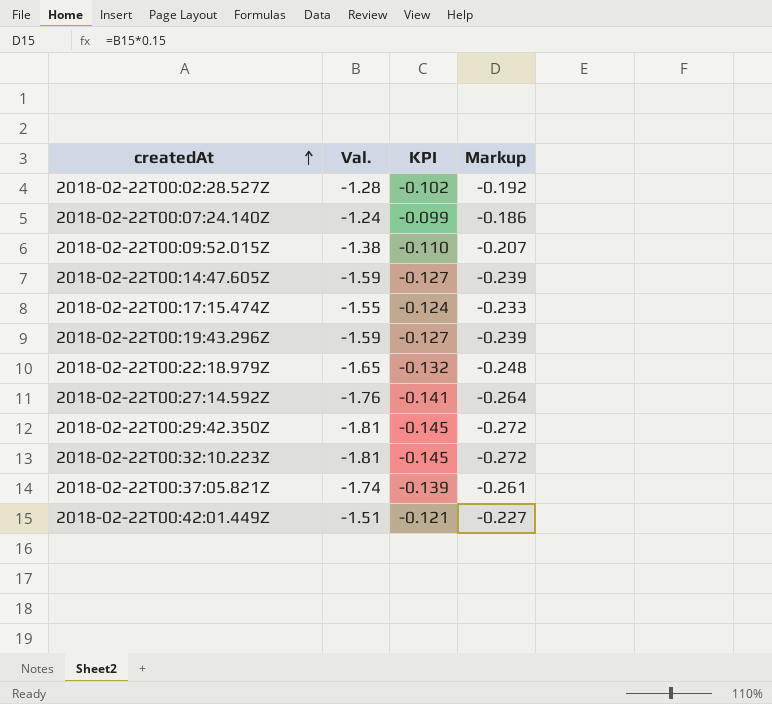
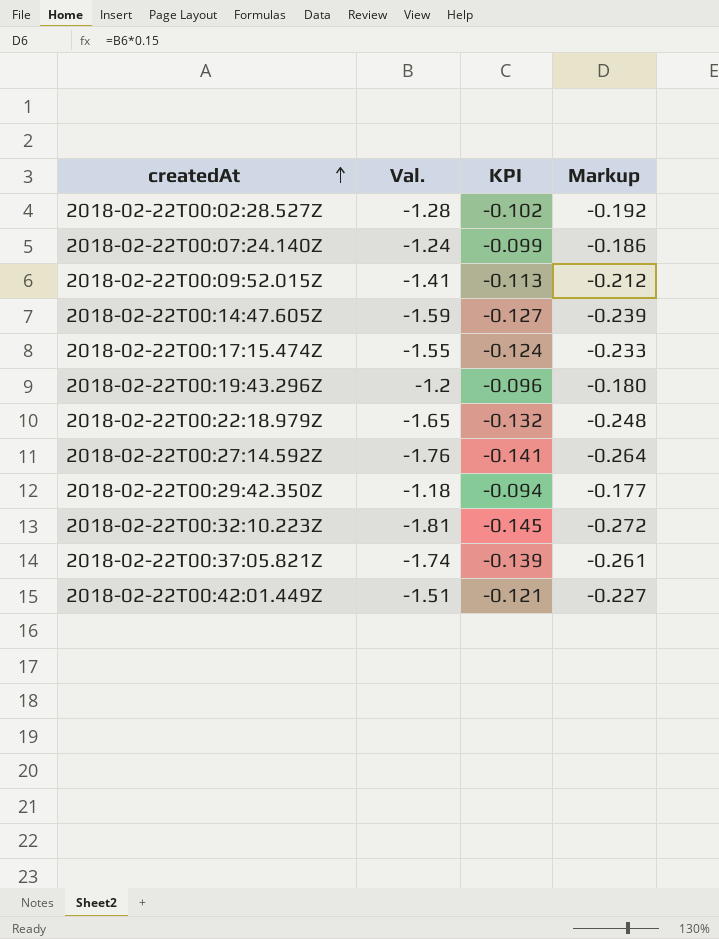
2018-02-22T00:09:52.015Z | Val.: -1.38 -> -1.41
2018-02-22T00:09:52.015Z | KPI: -0.110 -> -0.113
2018-02-22T00:09:52.015Z | Markup: -0.207 -> -0.212
2018-02-22T00:19:43.296Z | Val.: -1.59 -> -1.2
2018-02-22T00:19:43.296Z | KPI: -0.127 -> -0.096
2018-02-22T00:19:43.296Z | Markup: -0.239 -> -0.180
2018-02-22T00:29:42.350Z | Val.: -1.81 -> -1.18
2018-02-22T00:29:42.350Z | KPI: -0.145 -> -0.094
2018-02-22T00:29:42.350Z | Markup: -0.272 -> -0.177

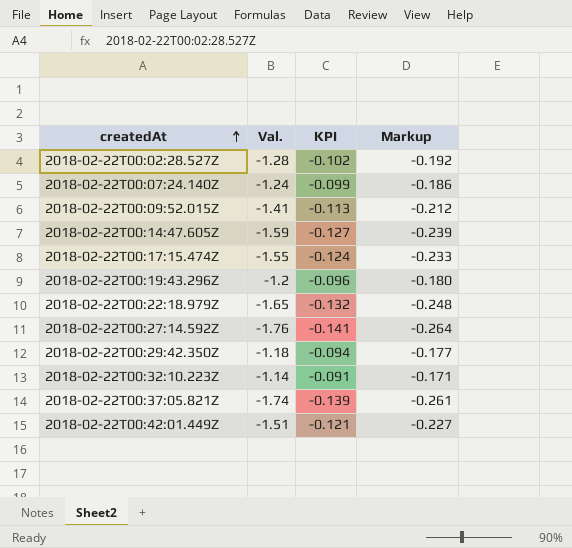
2018-02-22T00:32:10.223Z | Val.: -1.81 -> -1.14
2018-02-22T00:32:10.223Z | KPI: -0.145 -> -0.091
2018-02-22T00:32:10.223Z | Markup: -0.272 -> -0.171

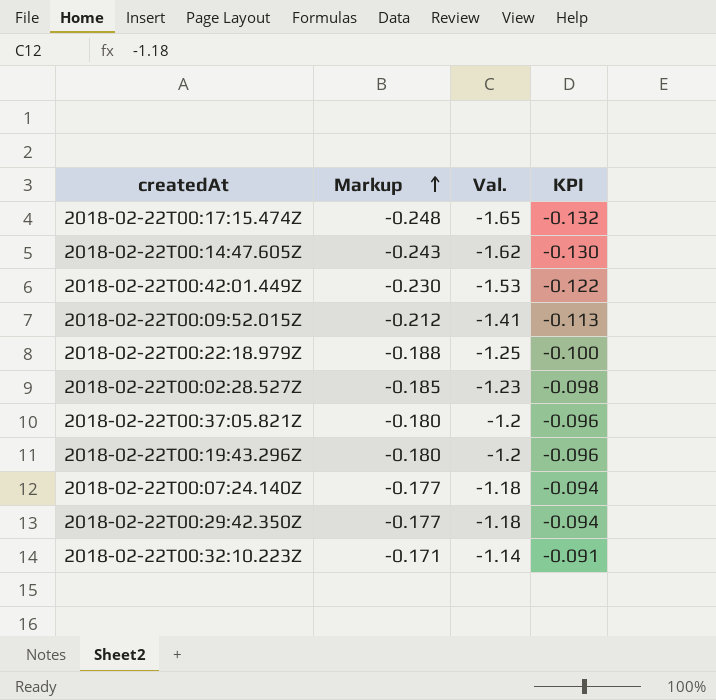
row order: createdAt ascending -> Markup ascending
column Markup | position: 4 -> 2
row 2018-02-22T00:27:14.592Z: -1.76 | -0.141 | -0.264 -> none
2018-02-22T00:17:15.474Z | Markup: -0.233 -> -0.248
2018-02-22T00:17:15.474Z | Val.: -1.55 -> -1.65
2018-02-22T00:17:15.474Z | KPI: -0.124 -> -0.132
2018-02-22T00:14:47.605Z | Markup: -0.239 -> -0.243
2018-02-22T00:14:47.605Z | Val.: -1.59 -> -1.62
2018-02-22T00:14:47.605Z | KPI: -0.127 -> -0.130
2018-02-22T00:42:01.449Z | Markup: -0.227 -> -0.230
2018-02-22T00:42:01.449Z | Val.: -1.51 -> -1.53
2018-02-22T00:42:01.449Z | KPI: -0.121 -> -0.122
2018-02-22T00:22:18.979Z | Markup: -0.248 -> -0.188
2018-02-22T00:22:18.979Z | Val.: -1.65 -> -1.25
2018-02-22T00:22:18.979Z | KPI: -0.132 -> -0.100
2018-02-22T00:02:28.527Z | Markup: -0.192 -> -0.185
2018-02-22T00:02:28.527Z | Val.: -1.28 -> -1.23
2018-02-22T00:02:28.527Z | KPI: -0.102 -> -0.098
2018-02-22T00:37:05.821Z | Markup: -0.261 -> -0.180
2018-02-22T00:37:05.821Z | Val.: -1.74 -> -1.2
2018-02-22T00:37:05.821Z | KPI: -0.139 -> -0.096
2018-02-22T00:07:24.140Z | Markup: -0.186 -> -0.177
2018-02-22T00:07:24.140Z | Val.: -1.24 -> -1.18
2018-02-22T00:07:24.140Z | KPI: -0.099 -> -0.094

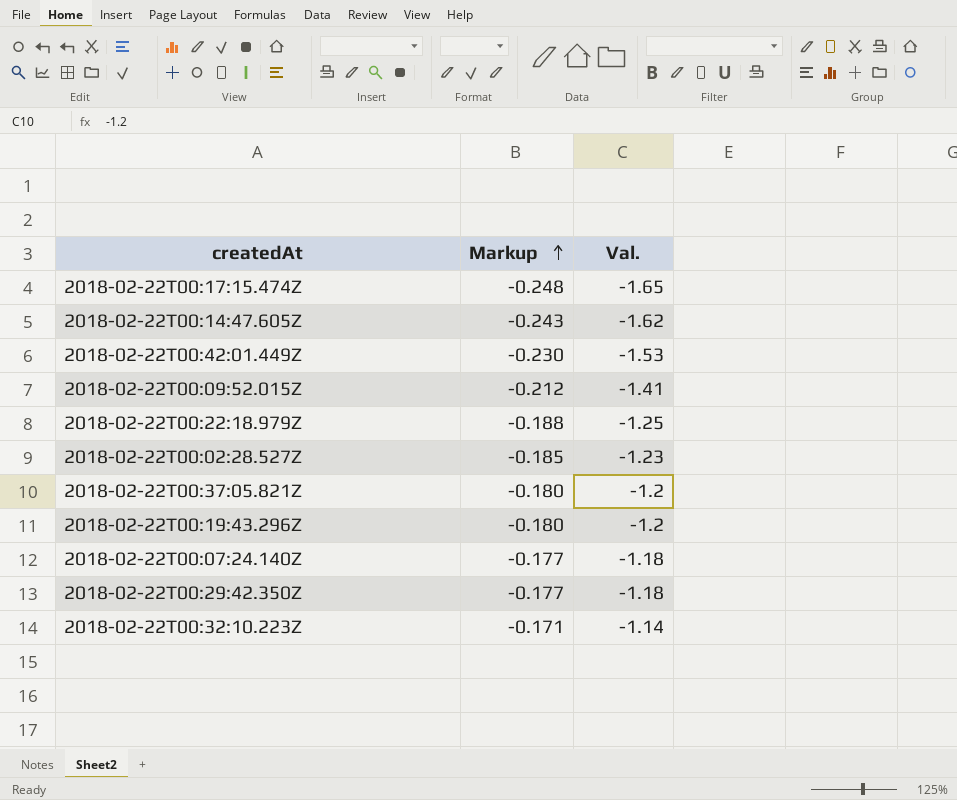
column KPI | formula: [Val.] * 0.08 -> none

